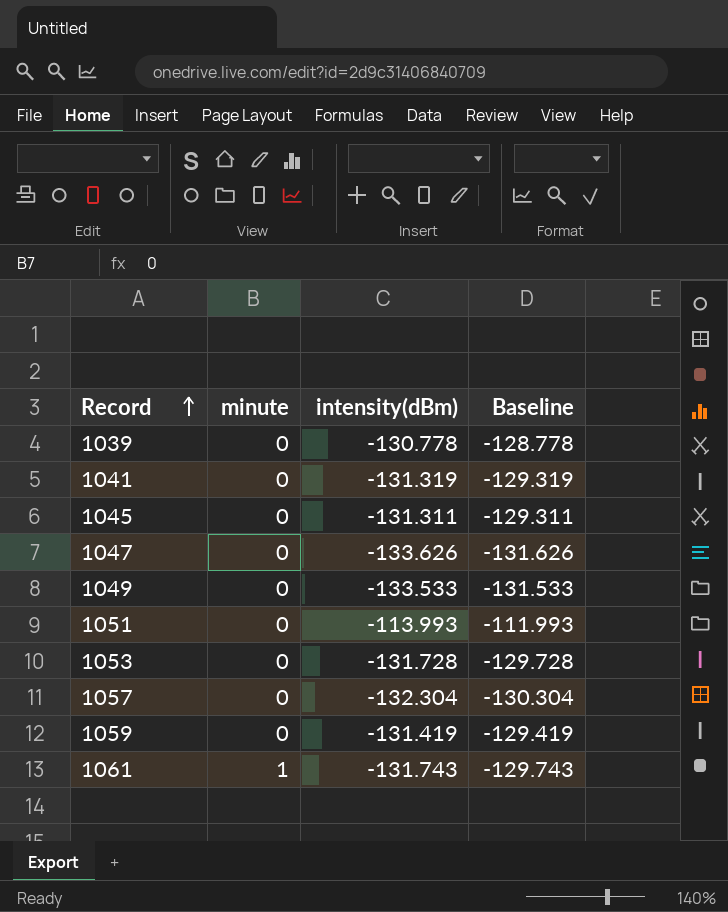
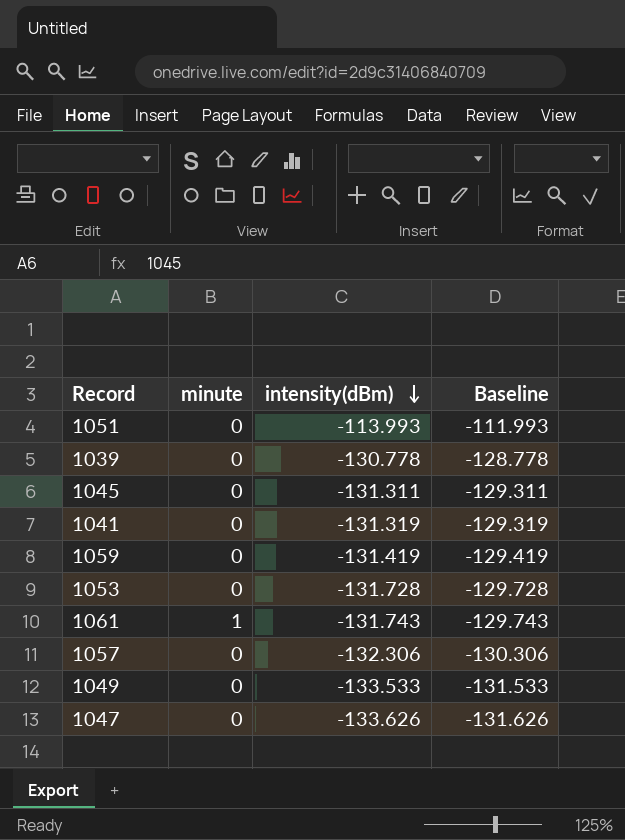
row order: Record ascending -> intensity(dBm) descending
1057 | intensity(dBm): -132.304 -> -132.306
1057 | Baseline: -130.304 -> -130.306

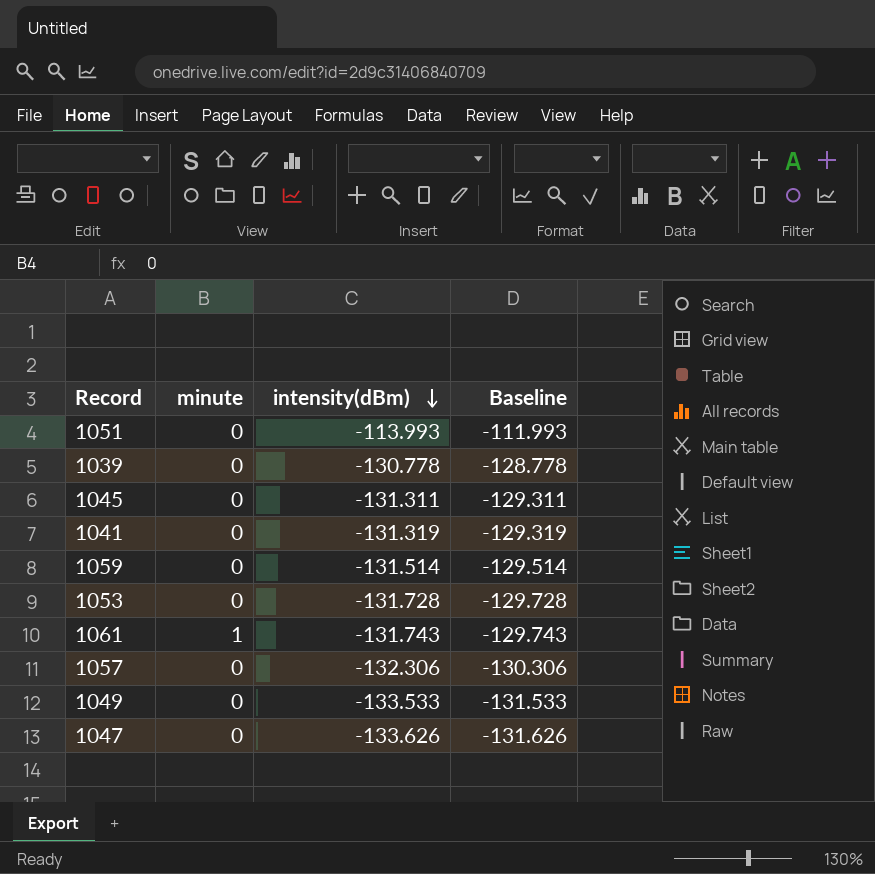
1059 | intensity(dBm): -131.419 -> -131.514
1059 | Baseline: -129.419 -> -129.514

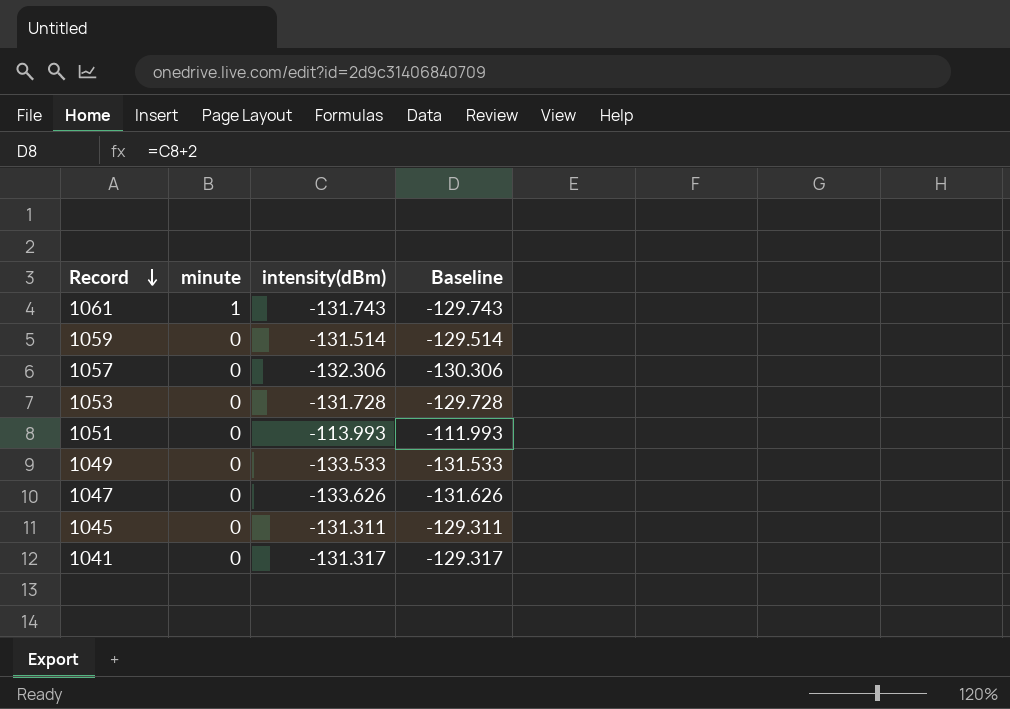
row order: intensity(dBm) descending -> Record descending
row 1039: 0 | -130.778 | -128.778 -> none
1041 | intensity(dBm): -131.319 -> -131.317
1041 | Baseline: -129.319 -> -129.317

